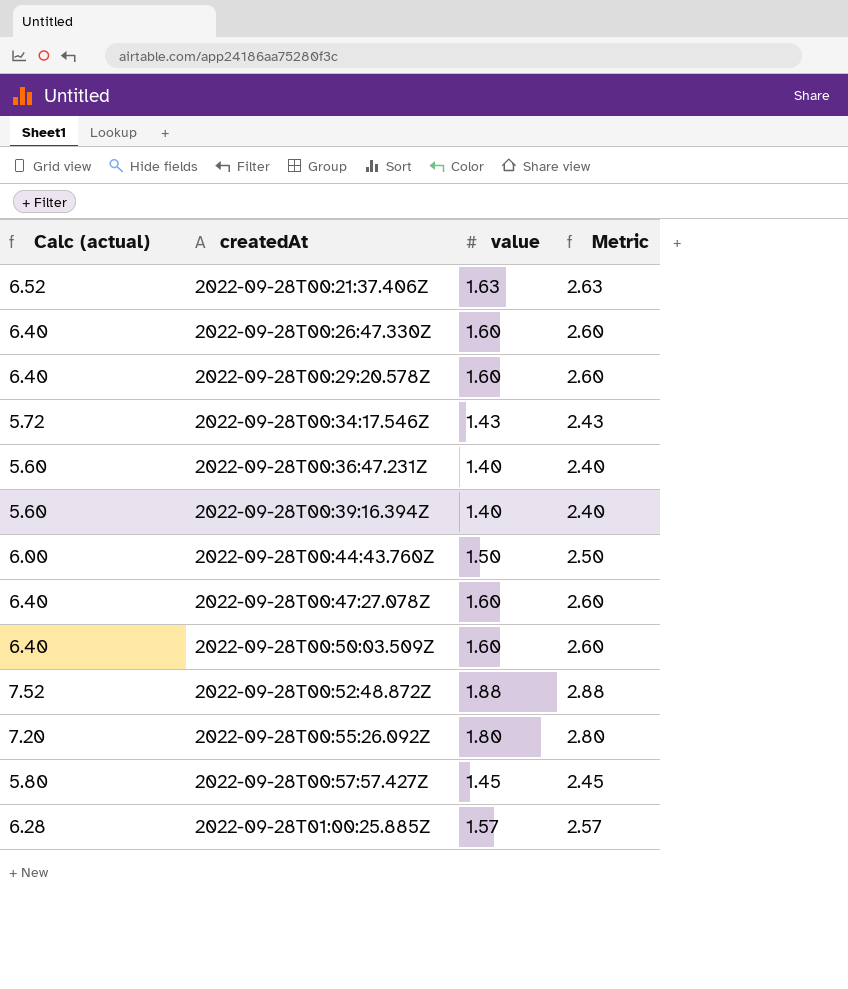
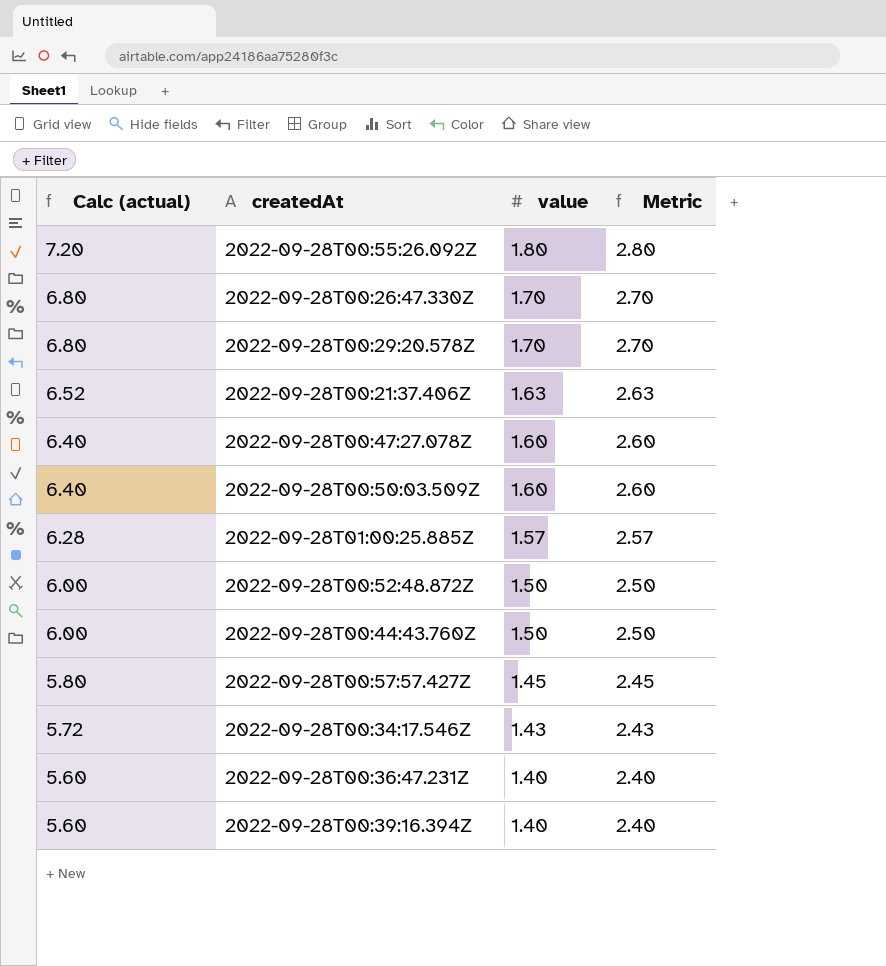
row order: createdAt ascending -> Calc (actual) descending
2022-09-28T00:26:47.330Z | Calc (actual): 6.40 -> 6.80
2022-09-28T00:26:47.330Z | value: 1.60 -> 1.70
2022-09-28T00:26:47.330Z | Metric: 2.60 -> 2.70
2022-09-28T00:29:20.578Z | Calc (actual): 6.40 -> 6.80
2022-09-28T00:29:20.578Z | value: 1.60 -> 1.70
2022-09-28T00:29:20.578Z | Metric: 2.60 -> 2.70
2022-09-28T00:52:48.872Z | Calc (actual): 7.52 -> 6.00
2022-09-28T00:52:48.872Z | value: 1.88 -> 1.50
2022-09-28T00:52:48.872Z | Metric: 2.88 -> 2.50

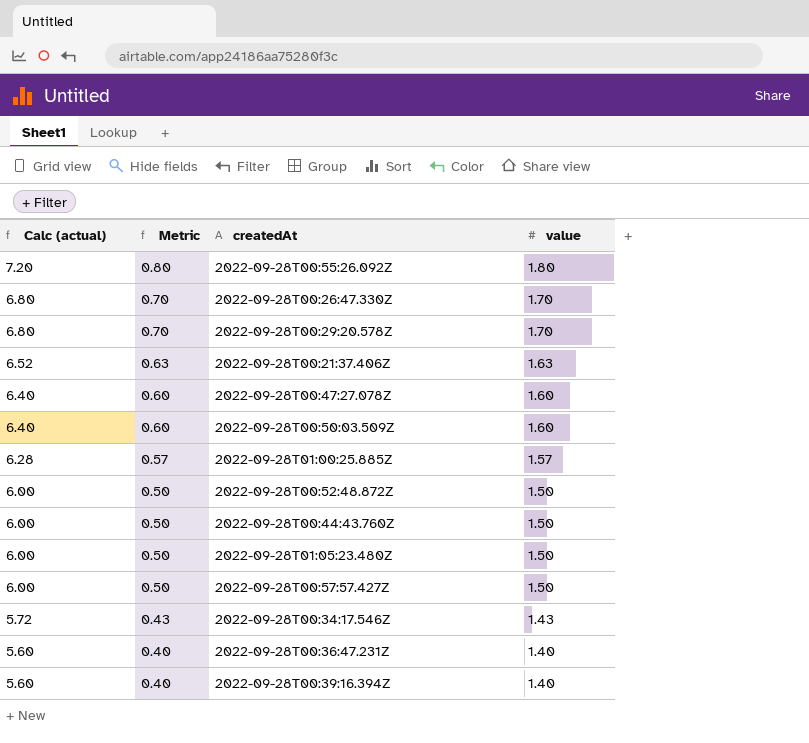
column Metric | formula: [value] + 1 -> [value] - 1
column Metric | position: 4 -> 2
row 2022-09-28T01:05:23.480Z: none -> 6.00 | 0.50 | 1.50
2022-09-28T00:57:57.427Z | Calc (actual): 5.80 -> 6.00
2022-09-28T00:57:57.427Z | value: 1.45 -> 1.50

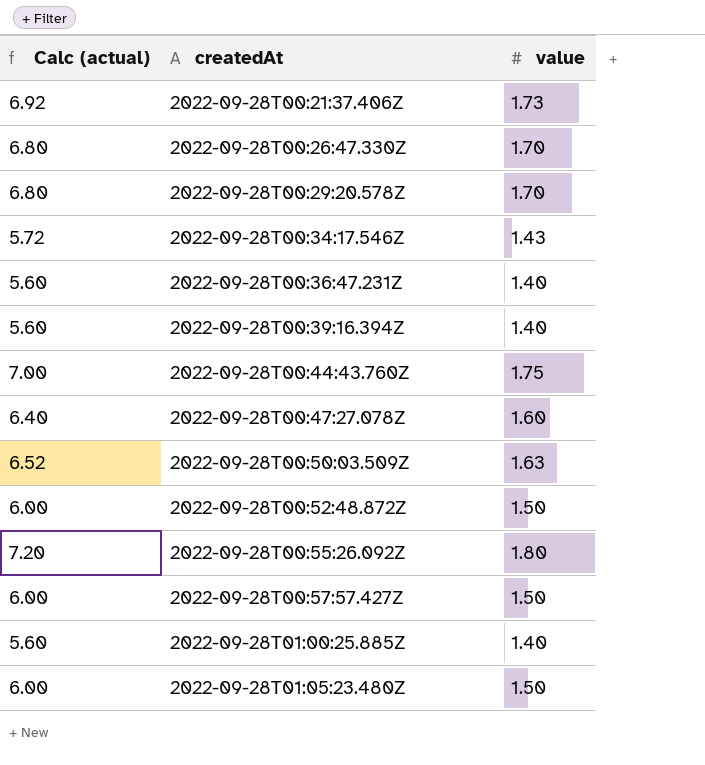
row order: Calc (actual) descending -> createdAt ascending
column Metric | formula: [value] - 1 -> none
2022-09-28T00:21:37.406Z | Calc (actual): 6.52 -> 6.92
2022-09-28T00:21:37.406Z | value: 1.63 -> 1.73
2022-09-28T00:44:43.760Z | Calc (actual): 6.00 -> 7.00
2022-09-28T00:44:43.760Z | value: 1.50 -> 1.75
2022-09-28T00:50:03.509Z | Calc (actual): 6.40 -> 6.52
2022-09-28T00:50:03.509Z | value: 1.60 -> 1.63
2022-09-28T01:00:25.885Z | Calc (actual): 6.28 -> 5.60
2022-09-28T01:00:25.885Z | value: 1.57 -> 1.40

